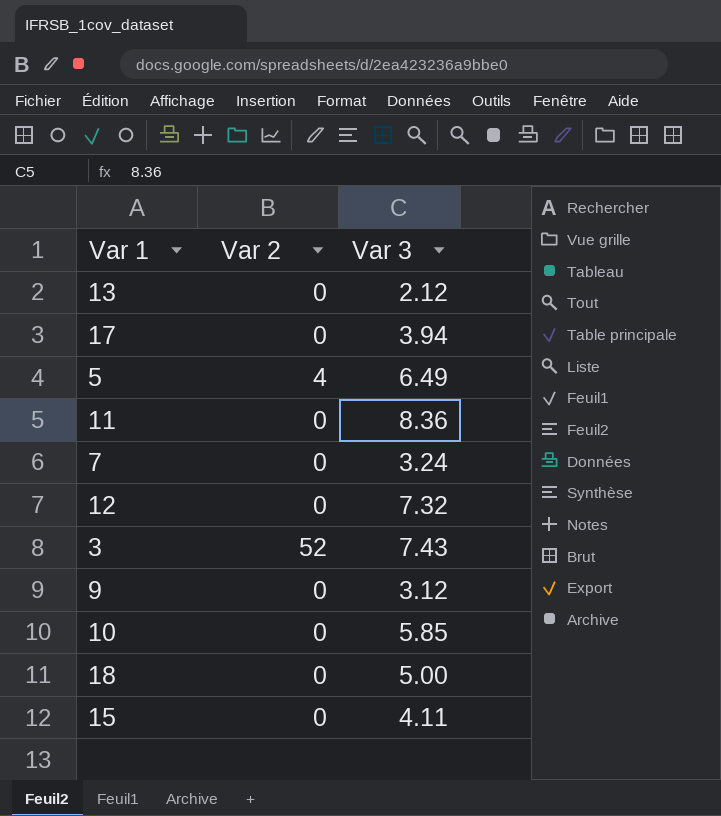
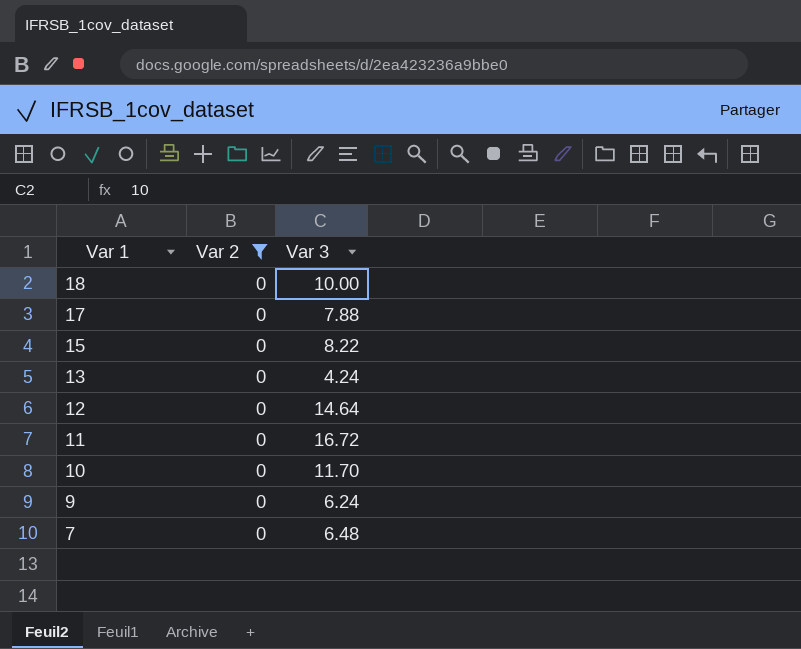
filter: none -> Var 2 = 0
row order: none -> Var 1 descending
18 | Var 3: 5.00 -> 10.00
17 | Var 3: 3.94 -> 7.88
15 | Var 3: 4.11 -> 8.22
13 | Var 3: 2.12 -> 4.24
12 | Var 3: 7.32 -> 14.64
11 | Var 3: 8.36 -> 16.72
10 | Var 3: 5.85 -> 11.70
9 | Var 3: 3.12 -> 6.24
7 | Var 3: 3.24 -> 6.48

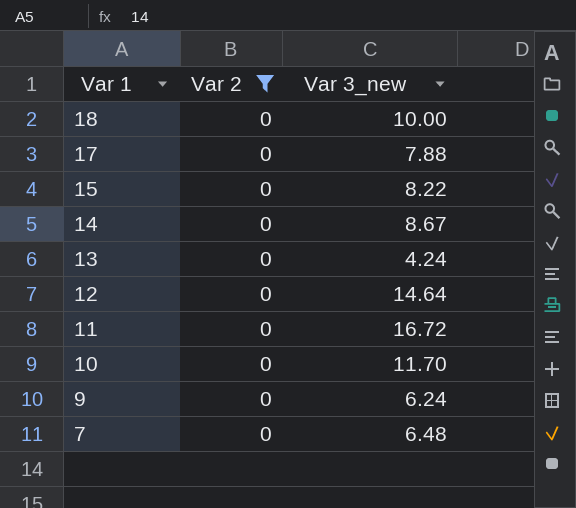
column name: Var 3 -> Var 3_new
row 14: none -> 0 | 8.67

